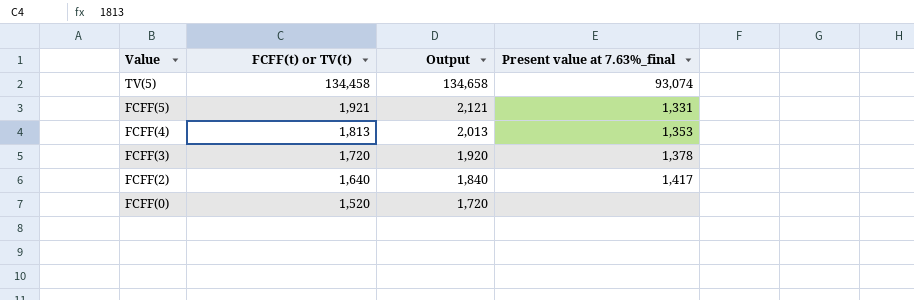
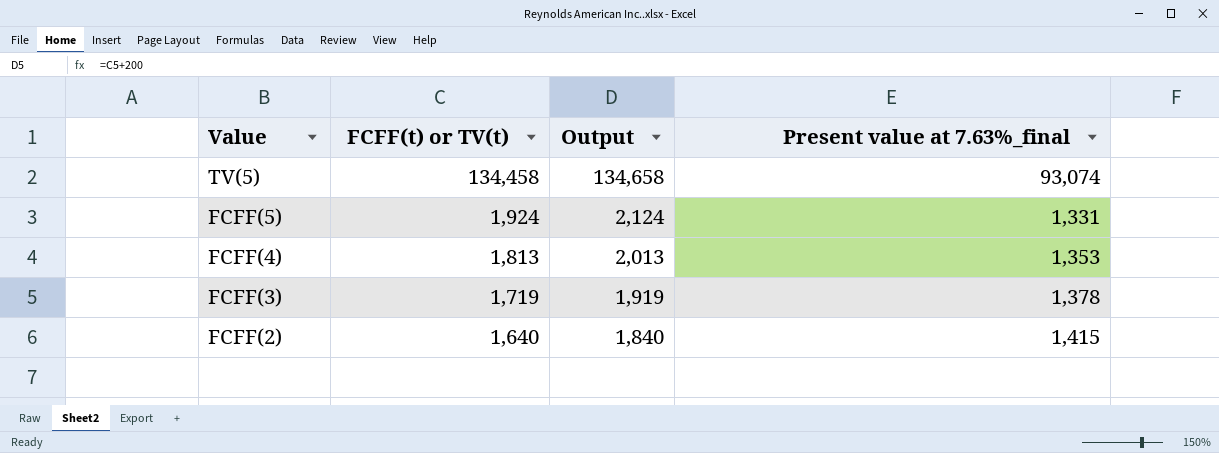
row FCFF(0): 1,520 | 1,720 | none -> none
FCFF(5) | FCFF(t) or TV(t): 1,921 -> 1,924
FCFF(5) | Output: 2,121 -> 2,124
FCFF(3) | FCFF(t) or TV(t): 1,720 -> 1,719
FCFF(3) | Output: 1,920 -> 1,919
FCFF(2) | Present value at 7.63%_final: 1,417 -> 1,415

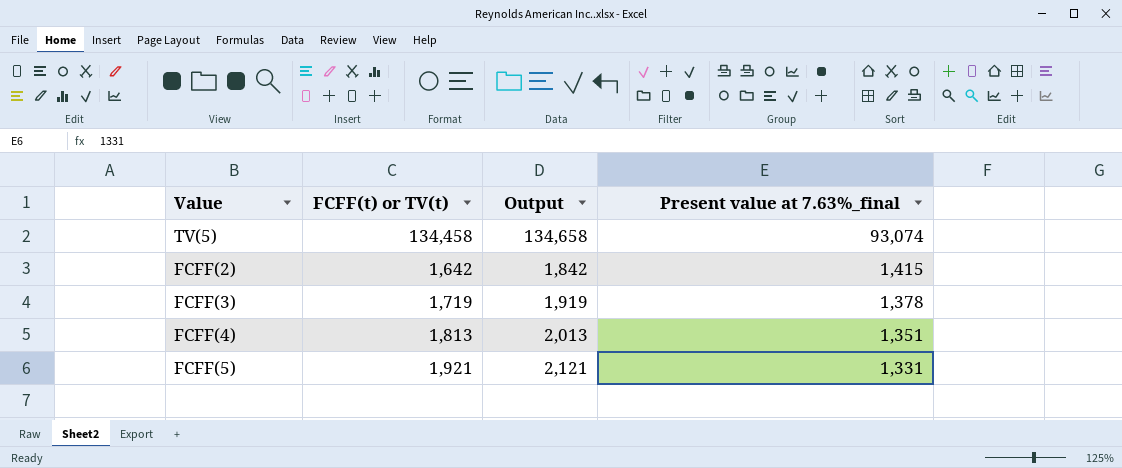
row order: Value descending -> Present value at 7.63%_final descending
FCFF(2) | FCFF(t) or TV(t): 1,640 -> 1,642
FCFF(2) | Output: 1,840 -> 1,842
FCFF(4) | Present value at 7.63%_final: 1,353 -> 1,351
FCFF(5) | FCFF(t) or TV(t): 1,924 -> 1,921
FCFF(5) | Output: 2,124 -> 2,121

